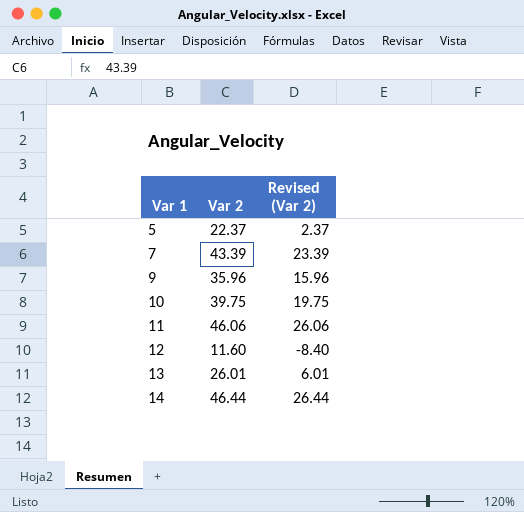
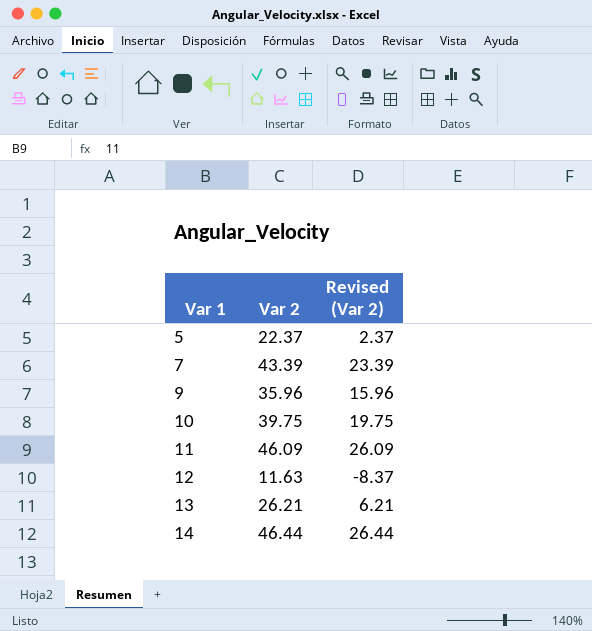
11 | Var 2: 46.06 -> 46.09
11 | Revised (Var 2): 26.06 -> 26.09
12 | Var 2: 11.60 -> 11.63
12 | Revised (Var 2): -8.40 -> -8.37
13 | Var 2: 26.01 -> 26.21
13 | Revised (Var 2): 6.01 -> 6.21

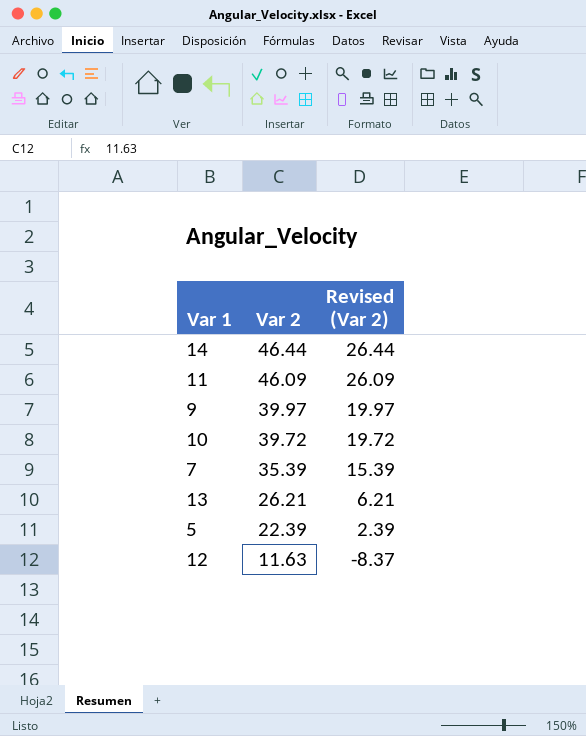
row order: Var 1 ascending -> Var 2 descending
9 | Var 2: 35.96 -> 39.97
9 | Revised (Var 2): 15.96 -> 19.97
10 | Var 2: 39.75 -> 39.72
10 | Revised (Var 2): 19.75 -> 19.72
7 | Var 2: 43.39 -> 35.39
7 | Revised (Var 2): 23.39 -> 15.39
5 | Var 2: 22.37 -> 22.39
5 | Revised (Var 2): 2.37 -> 2.39

